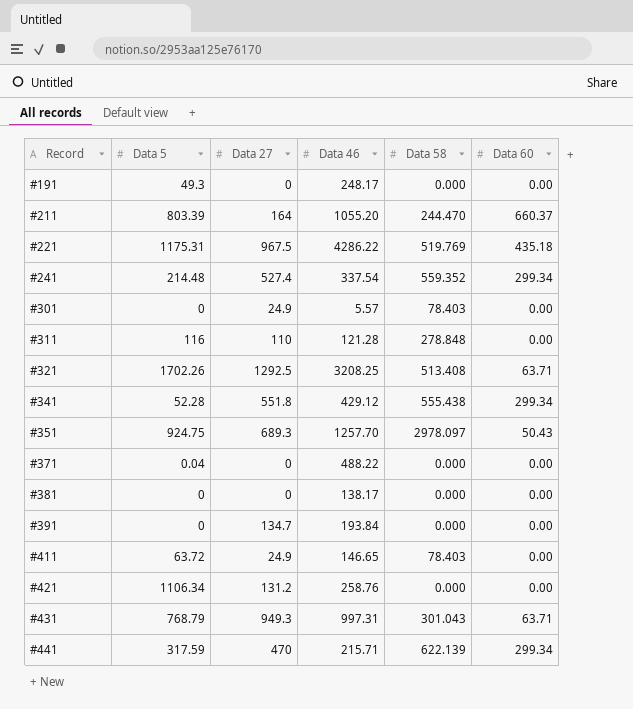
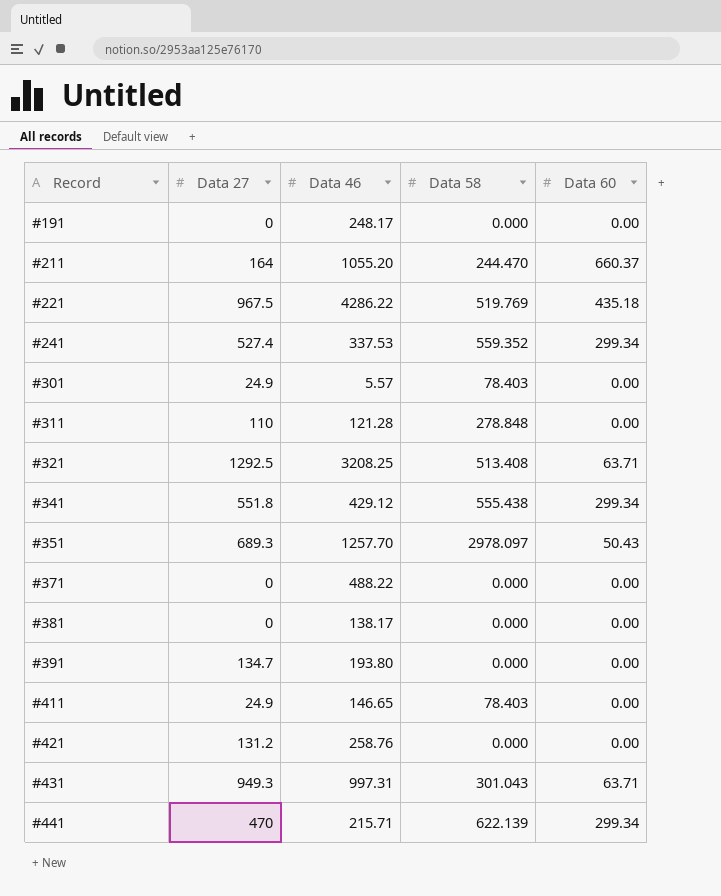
column Data 5 | position: 2 -> none
#241 | Data 46: 337.54 -> 337.53
#391 | Data 46: 193.84 -> 193.80

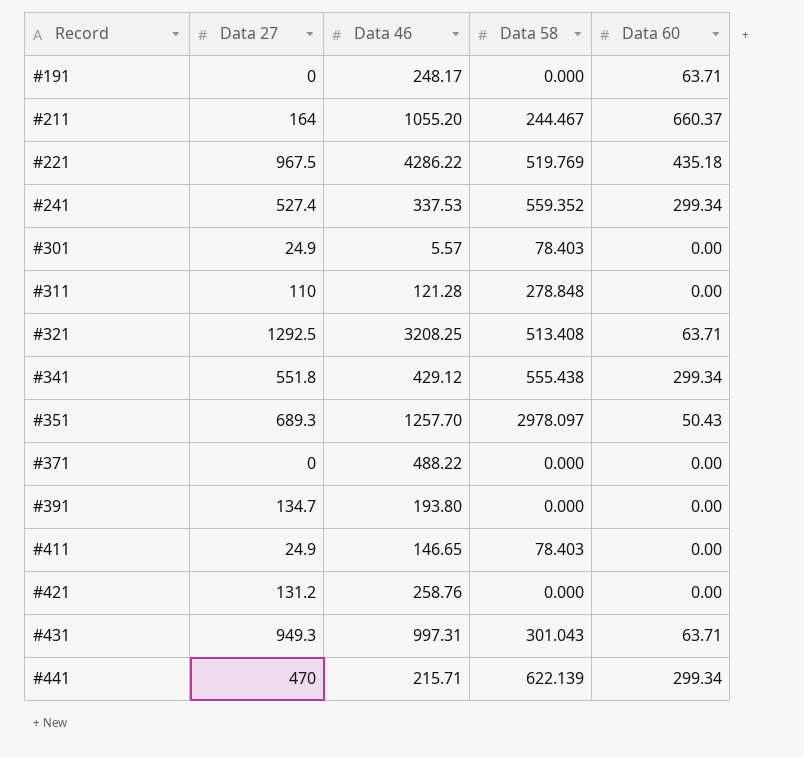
row #381: 0 | 138.17 | 0.000 | 0.00 -> none
#191 | Data 60: 0.00 -> 63.71
#211 | Data 58: 244.470 -> 244.467

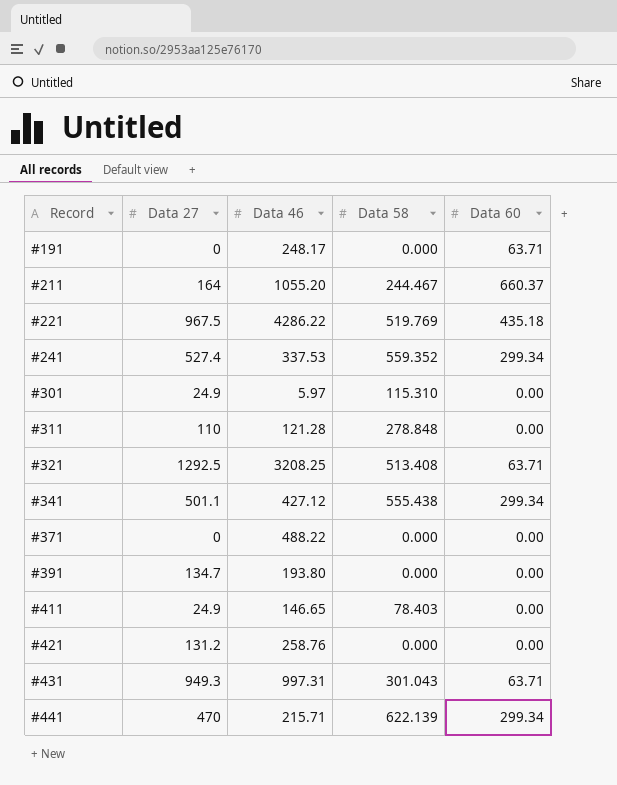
row #351: 689.3 | 1257.70 | 2978.097 | 50.43 -> none
#301 | Data 46: 5.57 -> 5.97
#301 | Data 58: 78.403 -> 115.310
#341 | Data 27: 551.8 -> 501.1
#341 | Data 46: 429.12 -> 427.12

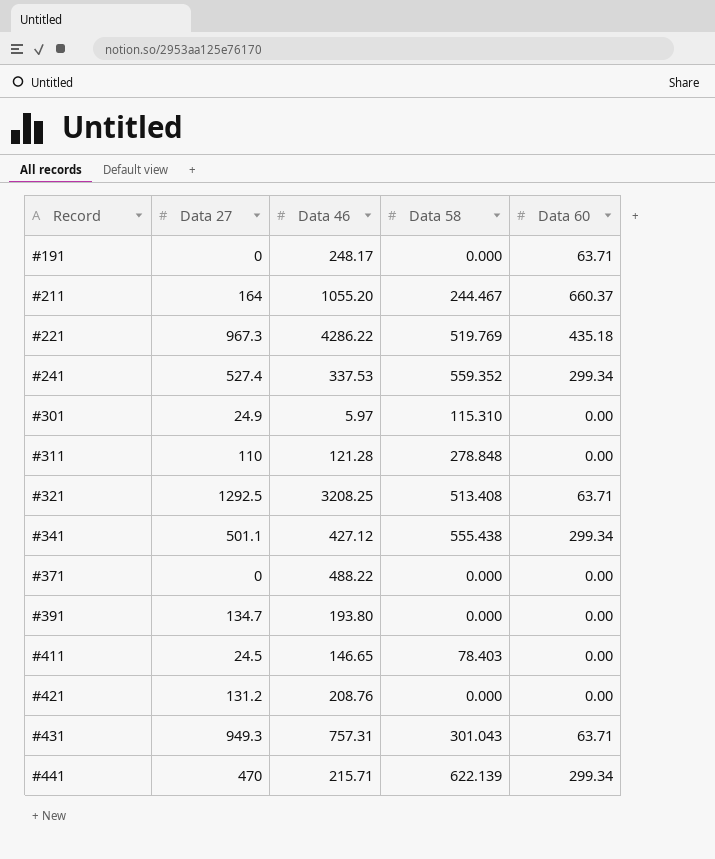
#221 | Data 27: 967.5 -> 967.3
#411 | Data 27: 24.9 -> 24.5
#421 | Data 46: 258.76 -> 208.76
#431 | Data 46: 997.31 -> 757.31

